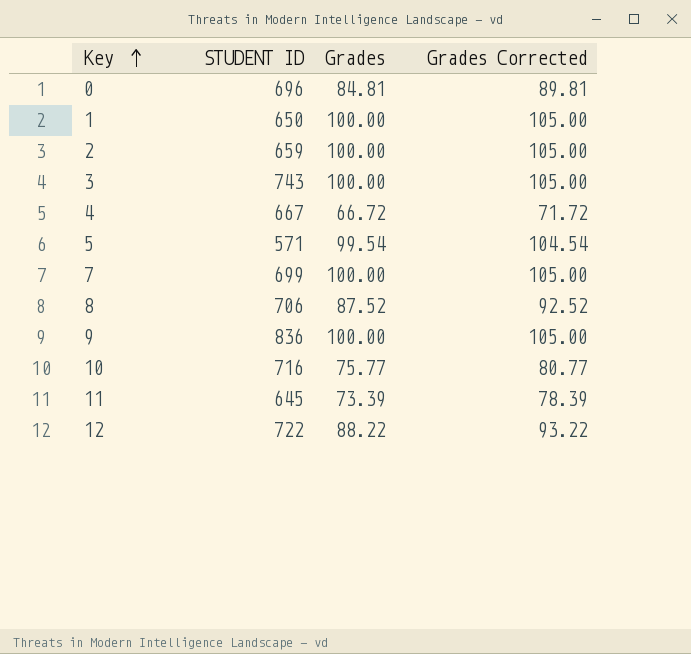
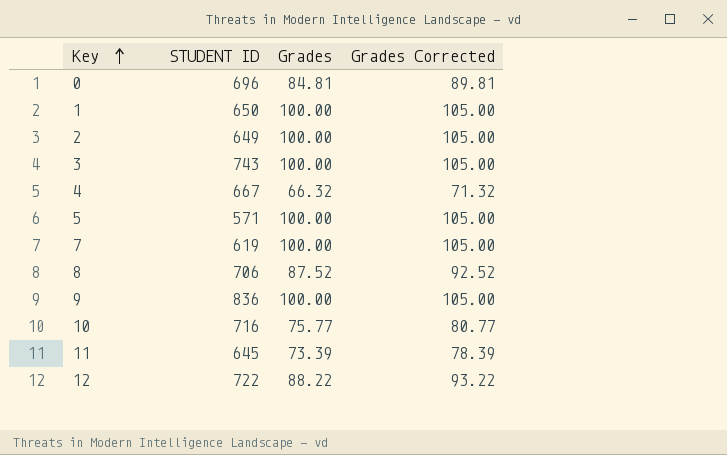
2 | STUDENT ID: 659 -> 649
4 | Grades: 66.72 -> 66.32
4 | Grades Corrected: 71.72 -> 71.32
5 | Grades: 99.54 -> 100.00
5 | Grades Corrected: 104.54 -> 105.00
7 | STUDENT ID: 699 -> 619

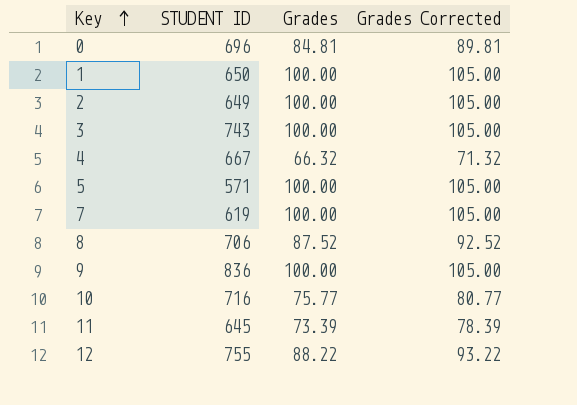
12 | STUDENT ID: 722 -> 755

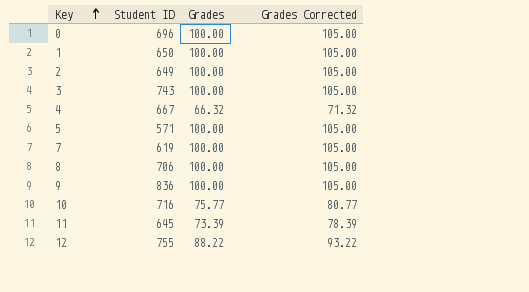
column name: STUDENT ID -> Student ID
0 | Grades: 84.81 -> 100.00
0 | Grades Corrected: 89.81 -> 105.00
8 | Grades: 87.52 -> 100.00
8 | Grades Corrected: 92.52 -> 105.00

